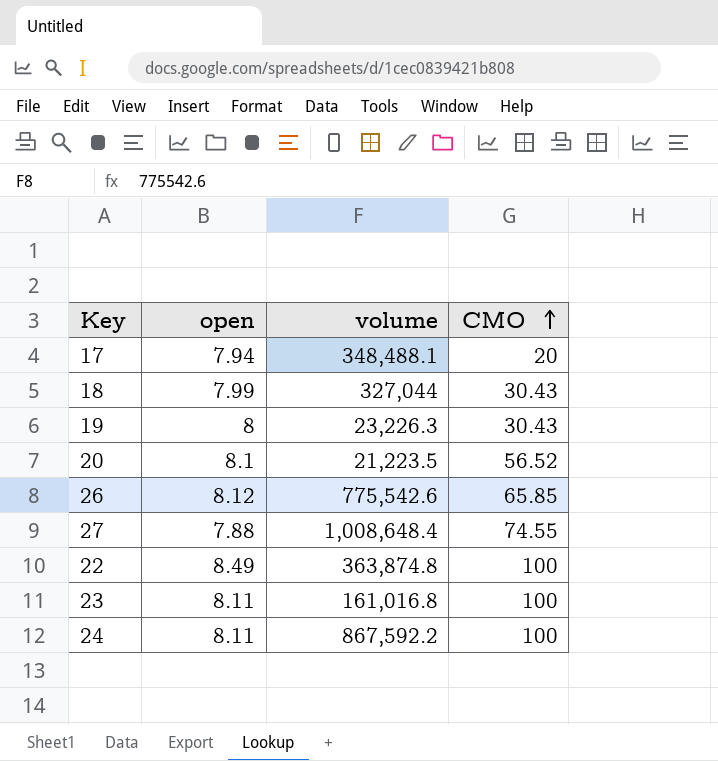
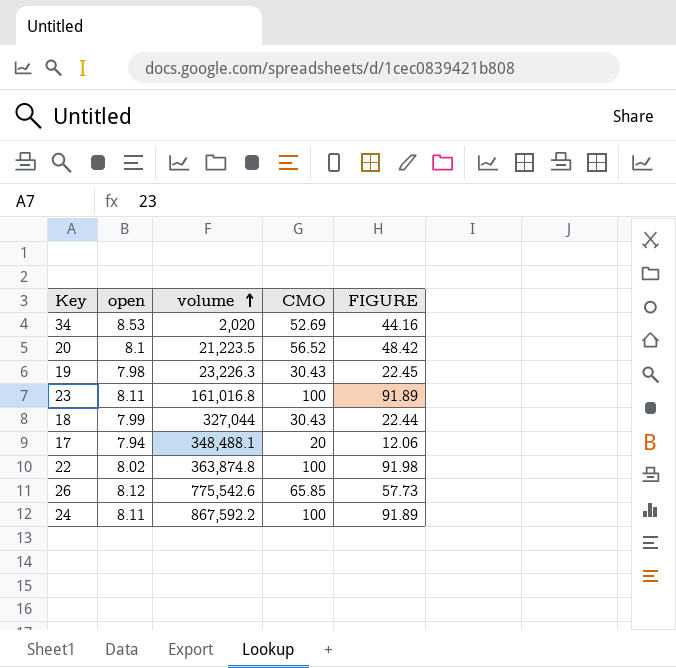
row order: CMO ascending -> volume ascending
column FIGURE | formula: none -> [CMO] - [open]
row 27: 7.88 | 1,008,648.4 | 74.55 -> none
row 34: none -> 8.53 | 2,020 | 52.69 | 44.16
19 | open: 8 -> 7.98
22 | open: 8.49 -> 8.02

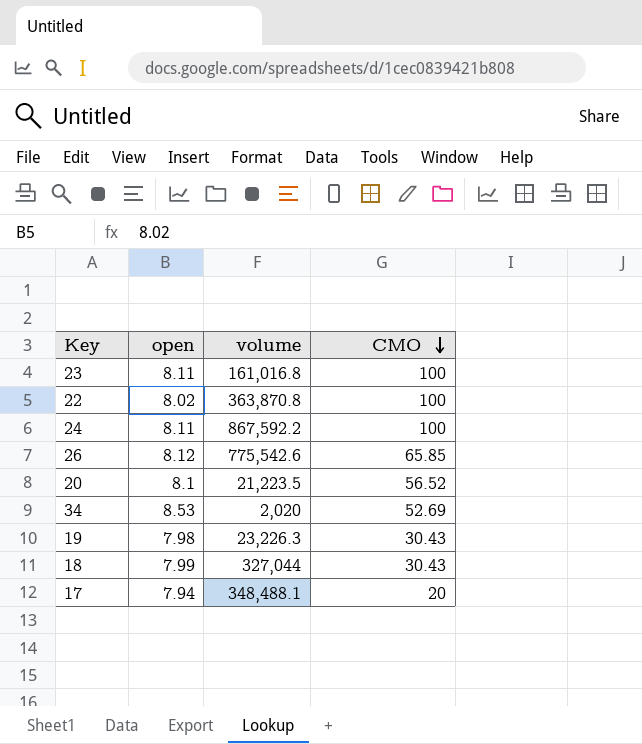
row order: volume ascending -> CMO descending
column FIGURE | formula: [CMO] - [open] -> none
22 | volume: 363,874.8 -> 363,870.8

